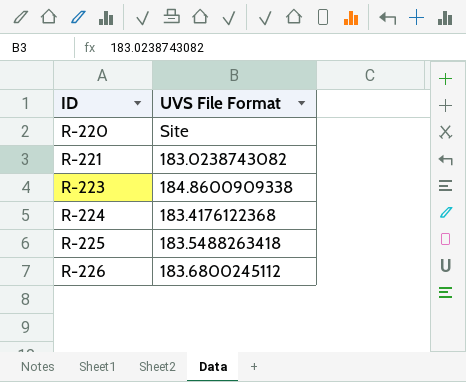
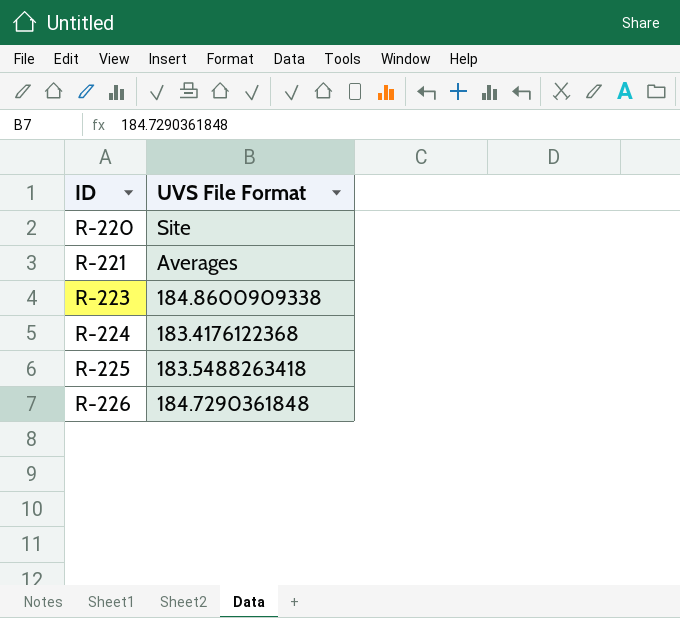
R-221 | UVS File Format: 183.0238743082 -> Averages
R-226 | UVS File Format: 183.6800245112 -> 184.7290361848

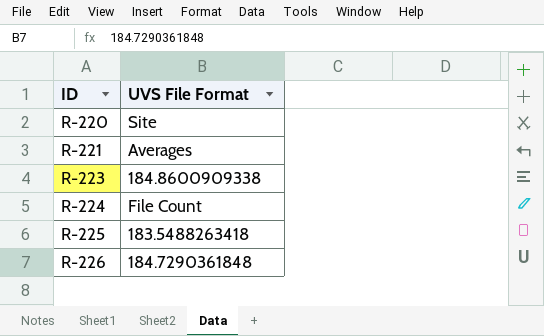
R-224 | UVS File Format: 183.4176122368 -> File Count

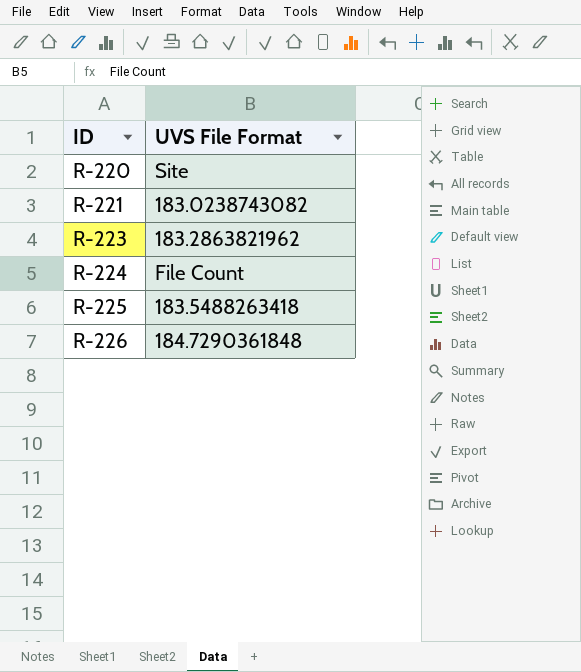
R-221 | UVS File Format: Averages -> 183.0238743082
R-223 | UVS File Format: 184.8600909338 -> 183.2863821962

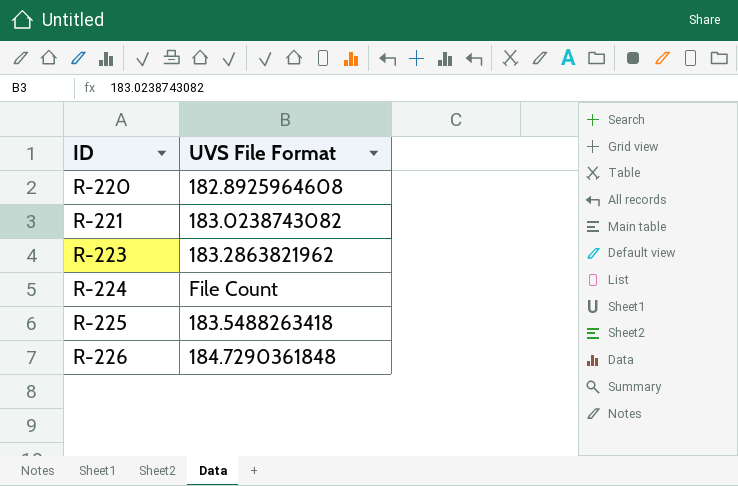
R-220 | UVS File Format: Site -> 182.8925964608

